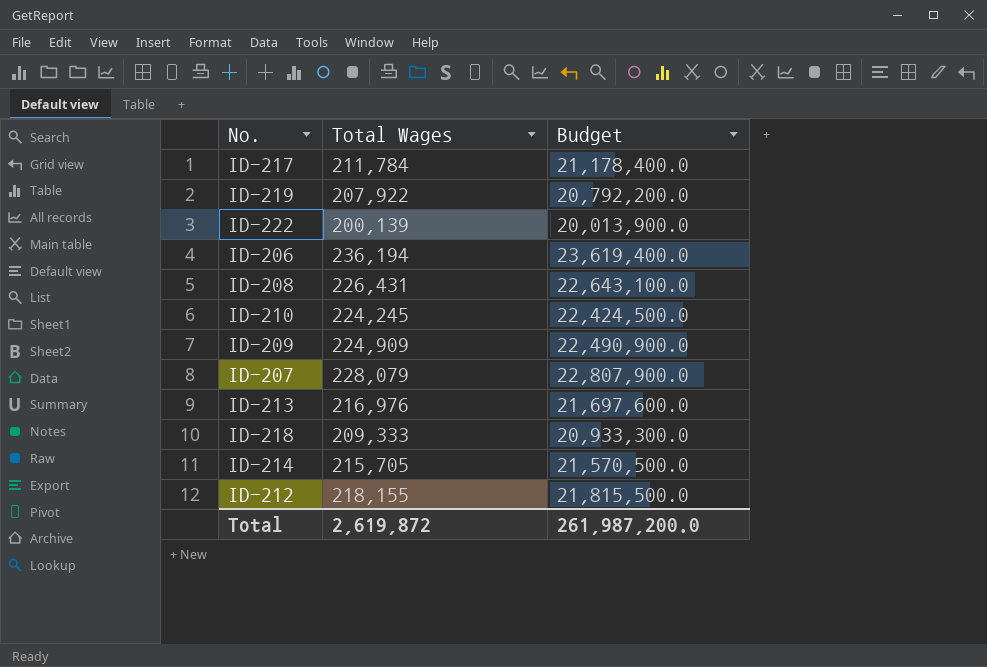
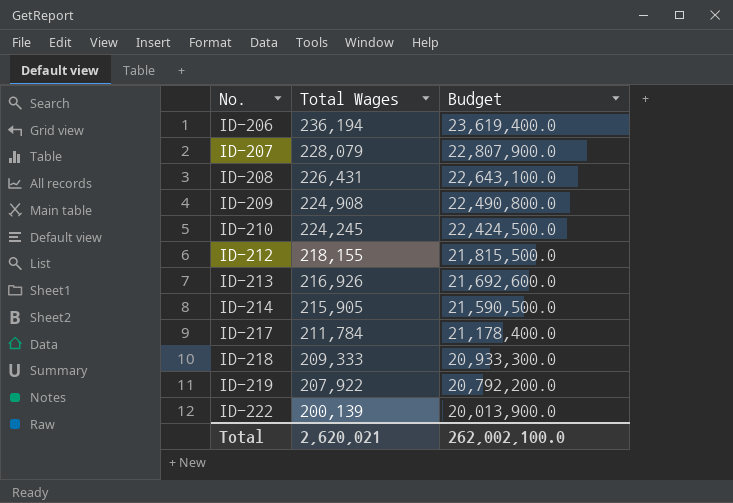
row order: none -> No. ascending
ID-209 | Total Wages: 224,909 -> 224,908
ID-209 | Budget: 22,490,900.0 -> 22,490,800.0
ID-213 | Total Wages: 216,976 -> 216,926
ID-213 | Budget: 21,697,600.0 -> 21,692,600.0
ID-214 | Total Wages: 215,705 -> 215,905
ID-214 | Budget: 21,570,500.0 -> 21,590,500.0
Total | Total Wages: 2,619,872 -> 2,620,021
Total | Budget: 261,987,200.0 -> 262,002,100.0

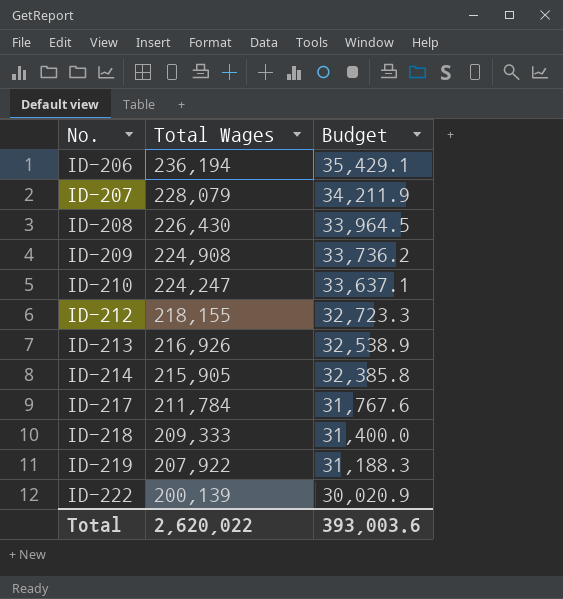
column Budget | formula: [Total Wages] * 100 -> [Total Wages] * 0.15
ID-208 | Total Wages: 226,431 -> 226,430
ID-210 | Total Wages: 224,245 -> 224,247
Total | Total Wages: 2,620,021 -> 2,620,022
Total | Budget: 262,002,100.0 -> 393,003.6

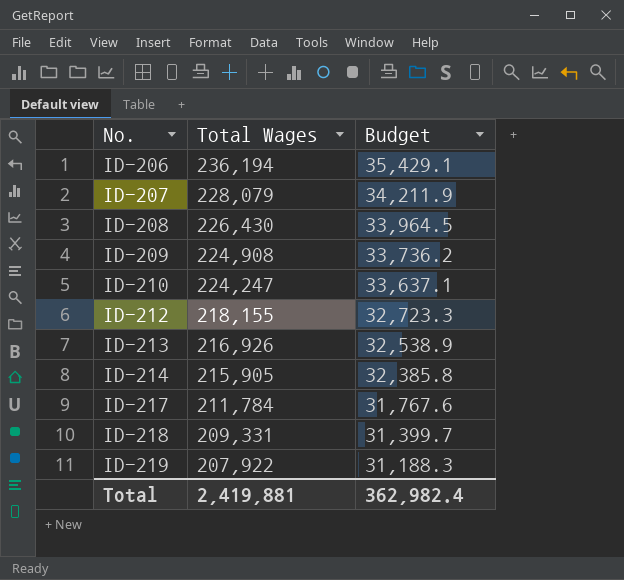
row ID-222: 200,139 | 30,020.9 -> none
ID-218 | Total Wages: 209,333 -> 209,331
ID-218 | Budget: 31,400.0 -> 31,399.7
Total | Total Wages: 2,620,022 -> 2,419,881
Total | Budget: 393,003.6 -> 362,982.4

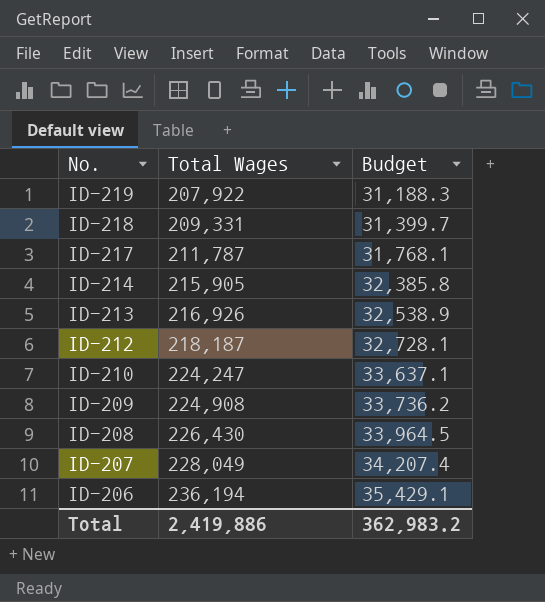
row order: No. ascending -> No. descending
ID-217 | Total Wages: 211,784 -> 211,787
ID-217 | Budget: 31,767.6 -> 31,768.1
ID-212 | Total Wages: 218,155 -> 218,187
ID-212 | Budget: 32,723.3 -> 32,728.1
ID-207 | Total Wages: 228,079 -> 228,049
ID-207 | Budget: 34,211.9 -> 34,207.4
Total | Total Wages: 2,419,881 -> 2,419,886
Total | Budget: 362,982.4 -> 362,983.2

